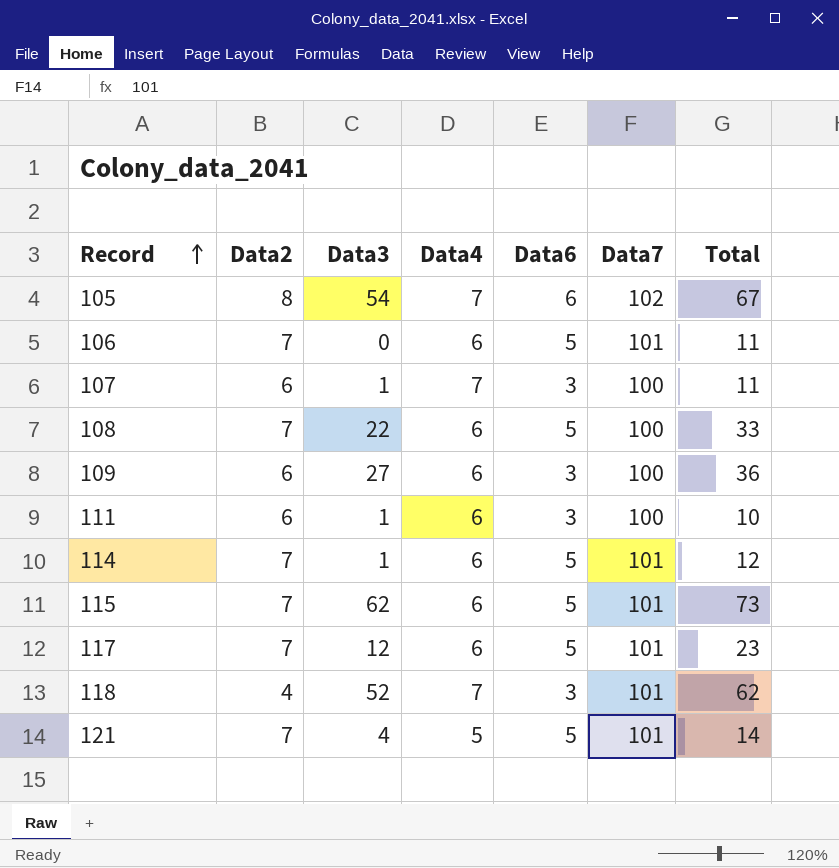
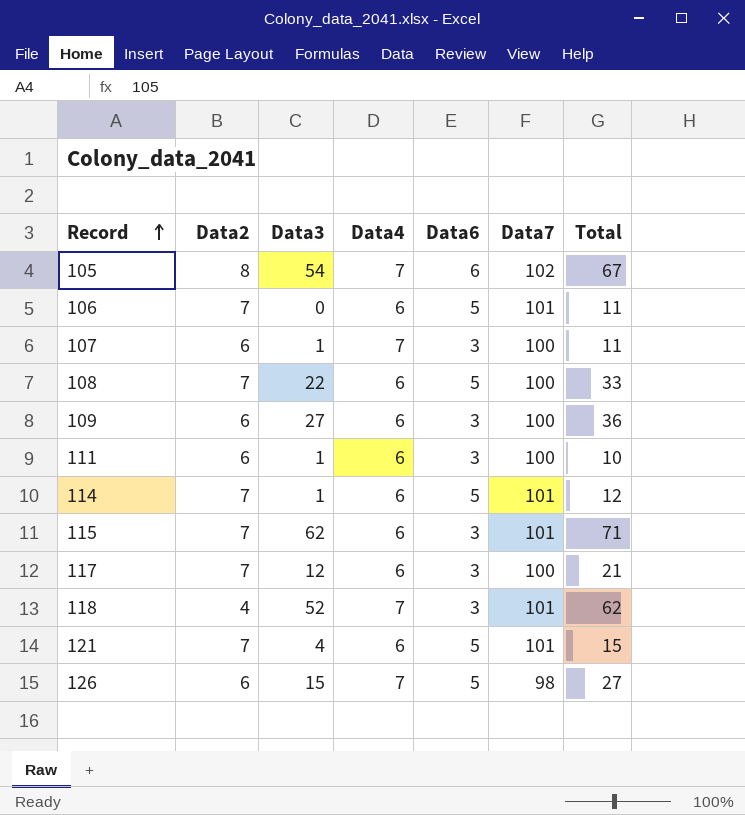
115 | Data6: 5 -> 3
115 | Total: 73 -> 71
117 | Data6: 5 -> 3
117 | Data7: 101 -> 100
117 | Total: 23 -> 21
121 | Data4: 5 -> 6
121 | Total: 14 -> 15
row 126: none -> 6 | 15 | 7 | 5 | 98 | 27

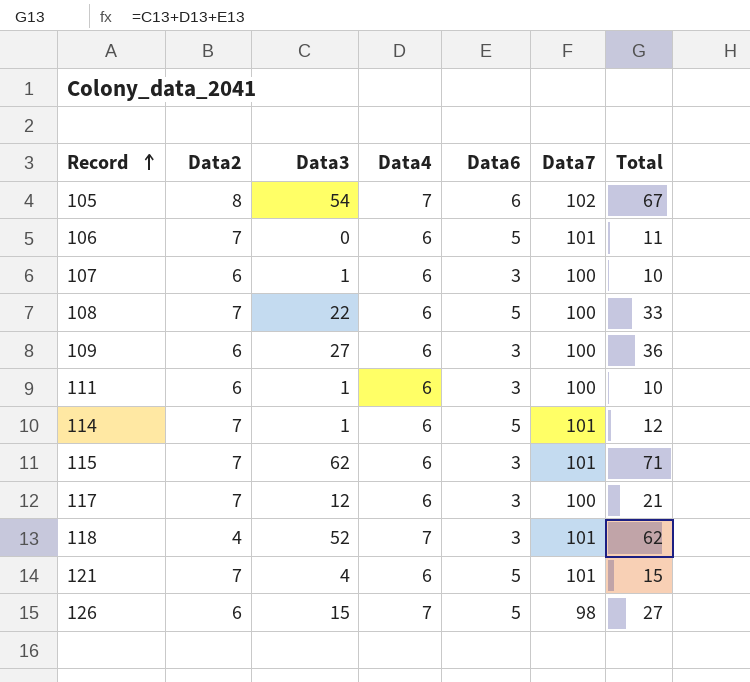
107 | Data4: 7 -> 6
107 | Total: 11 -> 10

